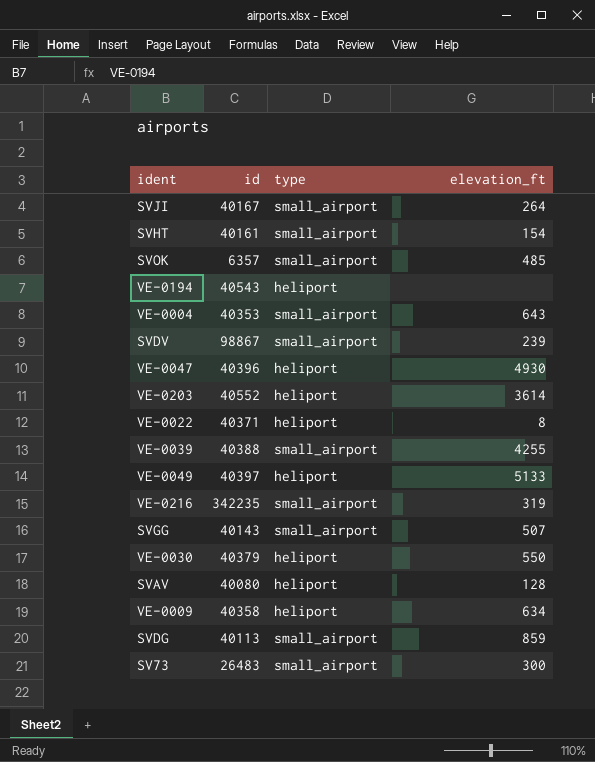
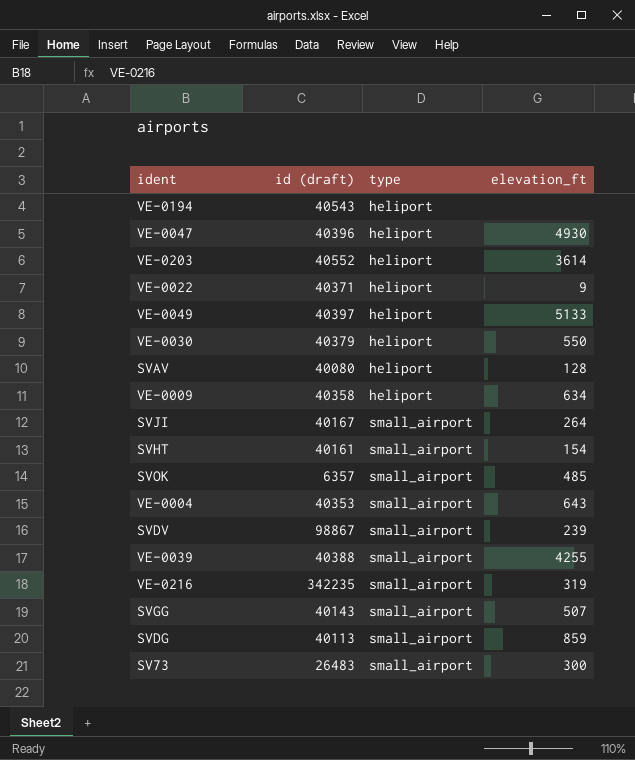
row order: none -> type ascending
column name: id -> id (draft)
VE-0022 | elevation_ft: 8 -> 9

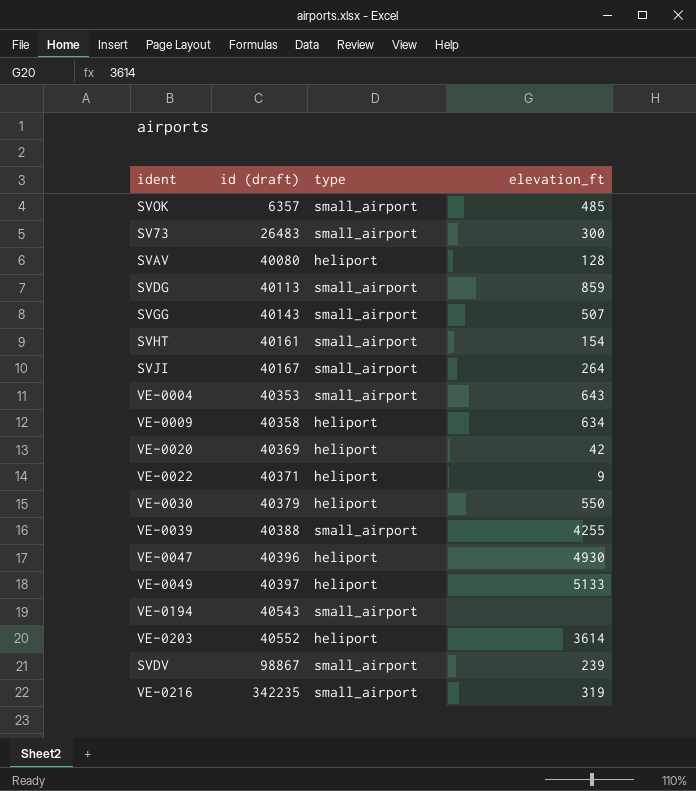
row order: type ascending -> id (draft) ascending
row VE-0020: none -> 40369 | heliport | 42
VE-0194 | type: heliport -> small_airport

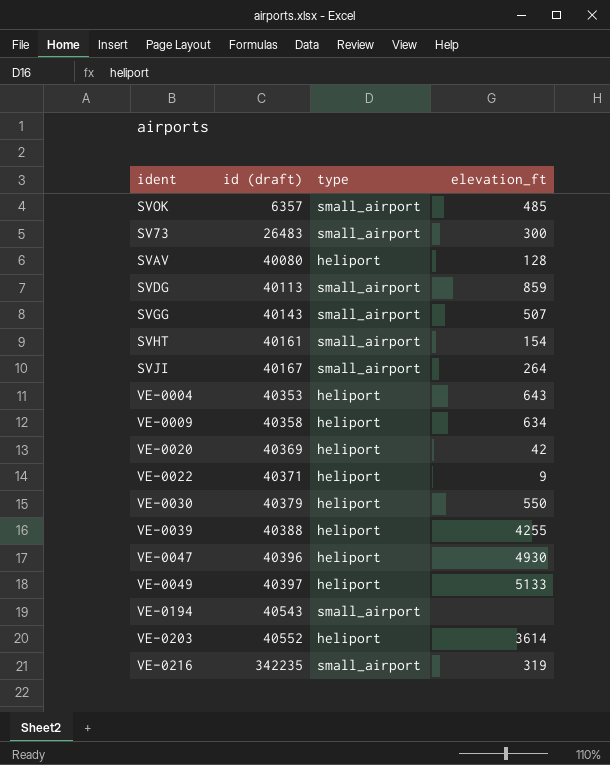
row SVDV: 98867 | small_airport | 239 -> none
VE-0004 | type: small_airport -> heliport
VE-0039 | type: small_airport -> heliport

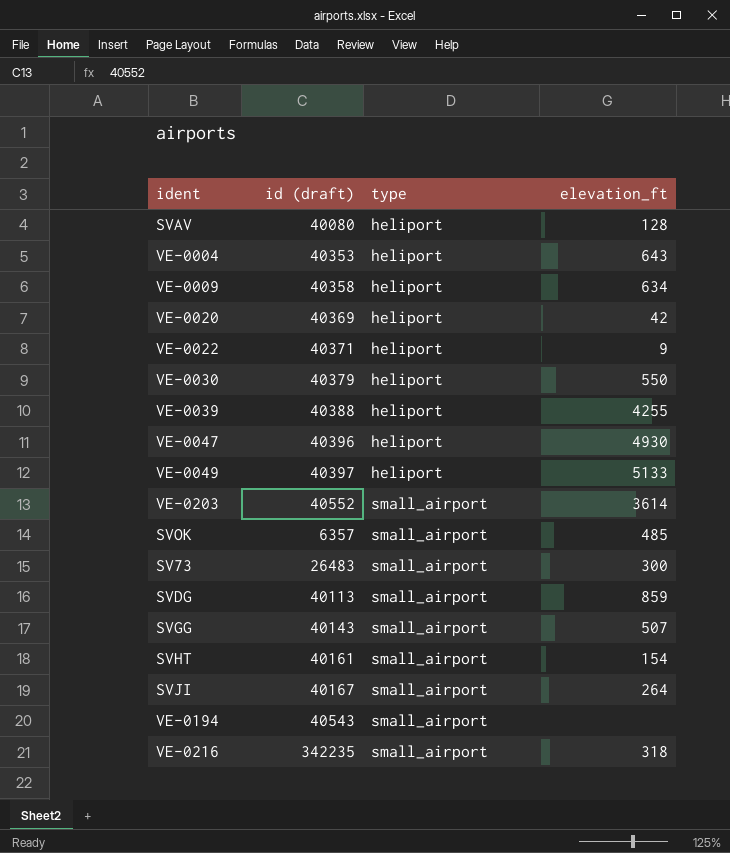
row order: id (draft) ascending -> type ascending
VE-0203 | type: heliport -> small_airport
VE-0216 | elevation_ft: 319 -> 318

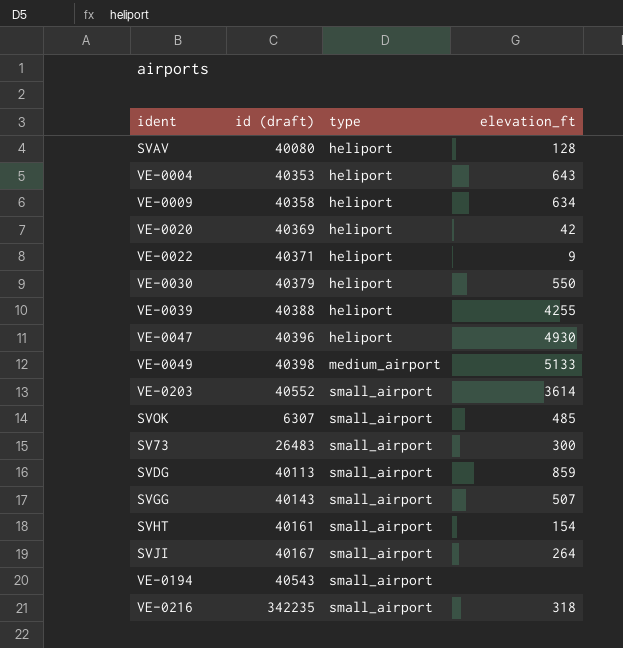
VE-0049 | id (draft): 40397 -> 40398
VE-0049 | type: heliport -> medium_airport
SVOK | id (draft): 6357 -> 6307

